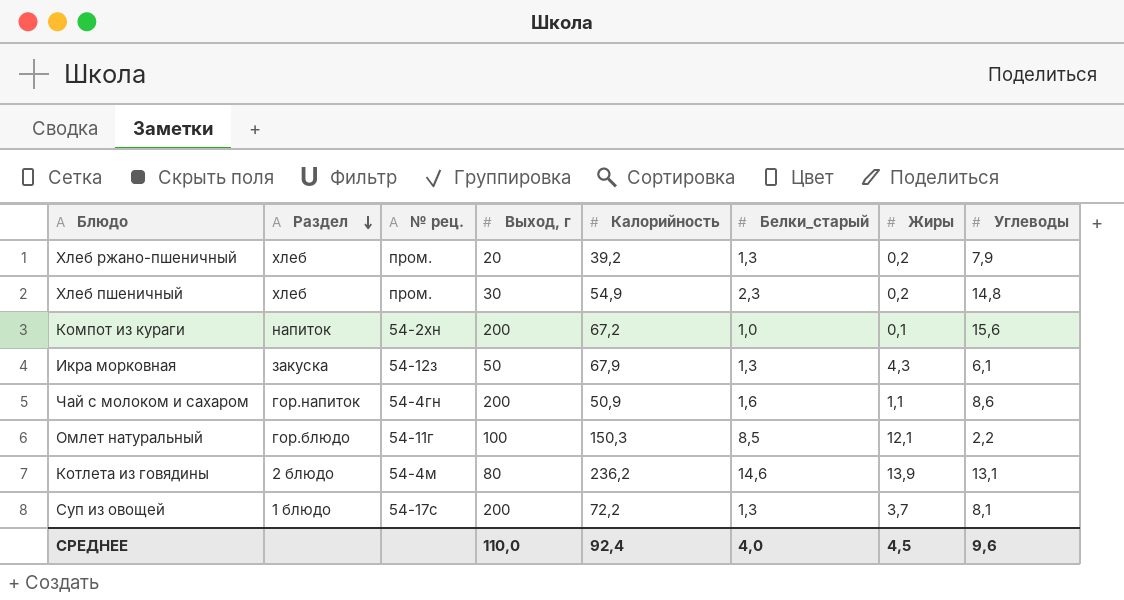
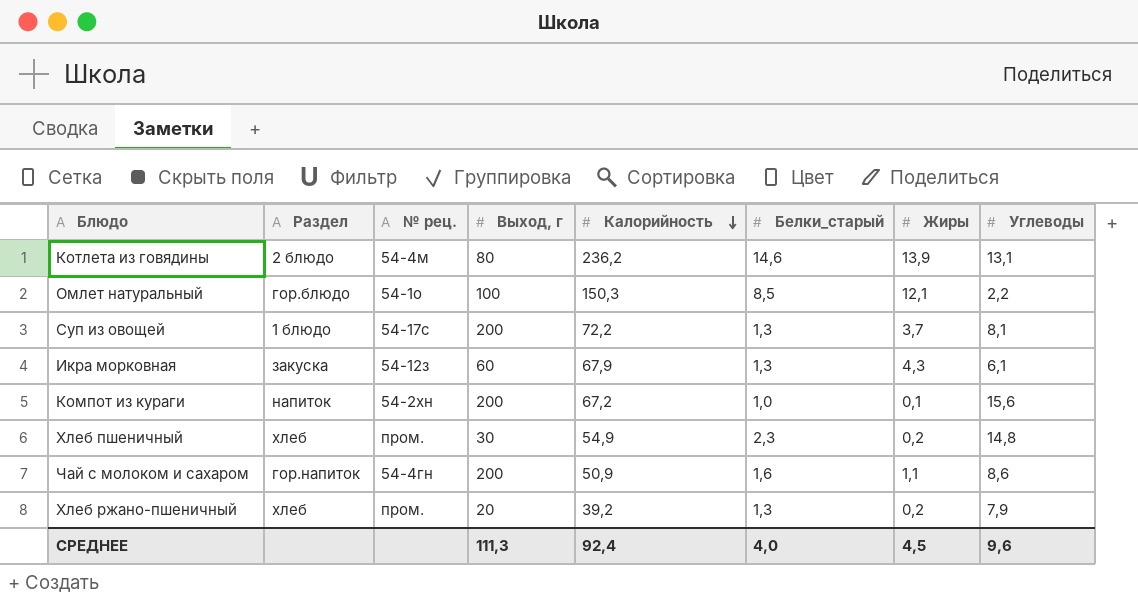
row order: Раздел descending -> Калорийность descending
Омлет натуральный | № рец.: 54-11г -> 54-1о
Икра морковная | Выход, г: 50 -> 60
СРЕДНЕЕ | Выход, г: 110,0 -> 111,3

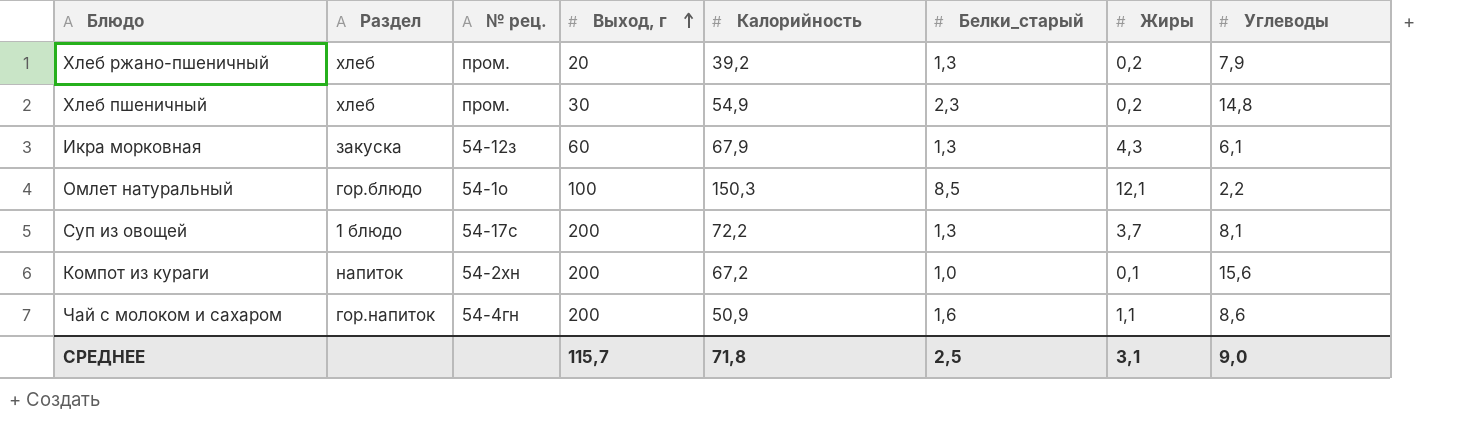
row order: Калорийность descending -> Выход, г ascending
row Котлета из говядины: 2 блюдо | 54-4м | 80 | 236,2 | 14,6 | 13,9 | 13,1 -> none
СРЕДНЕЕ | Выход, г: 111,3 -> 115,7
СРЕДНЕЕ | Калорийность: 92,4 -> 71,8
СРЕДНЕЕ | Белки_старый: 4,0 -> 2,5
СРЕДНЕЕ | Жиры: 4,5 -> 3,1
СРЕДНЕЕ | Углеводы: 9,6 -> 9,0

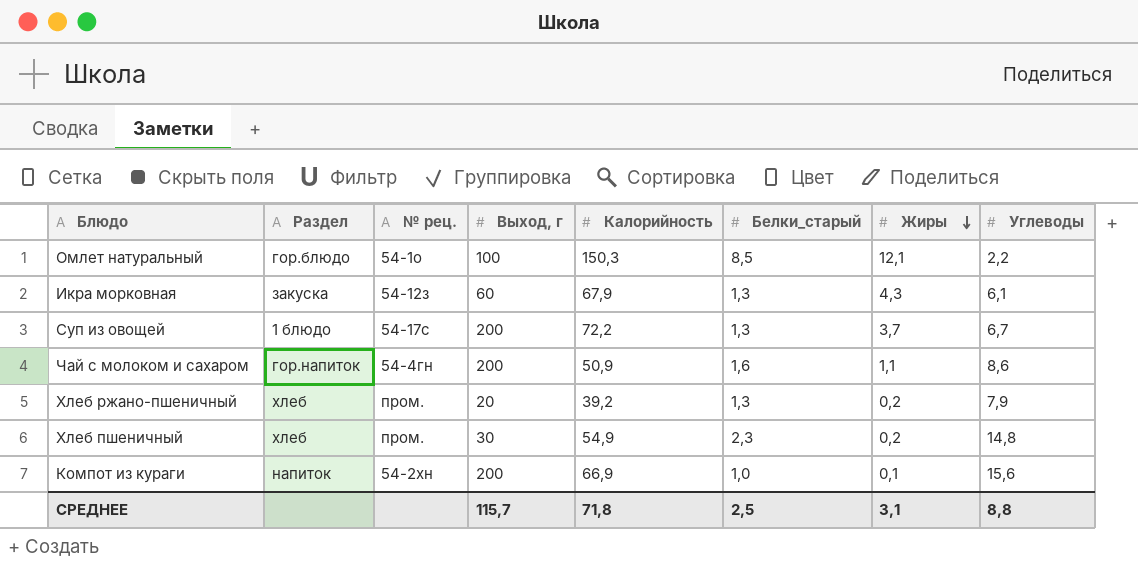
row order: Выход, г ascending -> Жиры descending
Суп из овощей | Углеводы: 8,1 -> 6,7
Компот из кураги | Калорийность: 67,2 -> 66,9
СРЕДНЕЕ | Углеводы: 9,0 -> 8,8

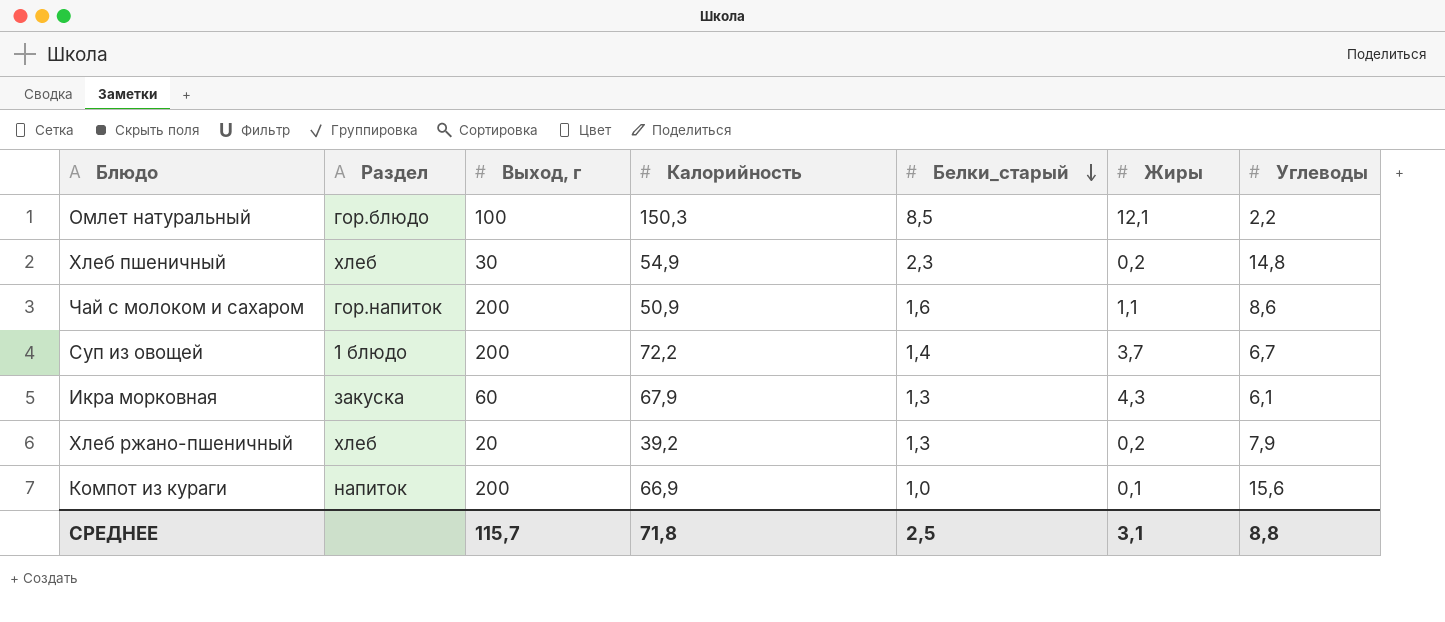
row order: Жиры descending -> Белки_старый descending
column № рец. | position: 3 -> none
Суп из овощей | Белки_старый: 1,3 -> 1,4

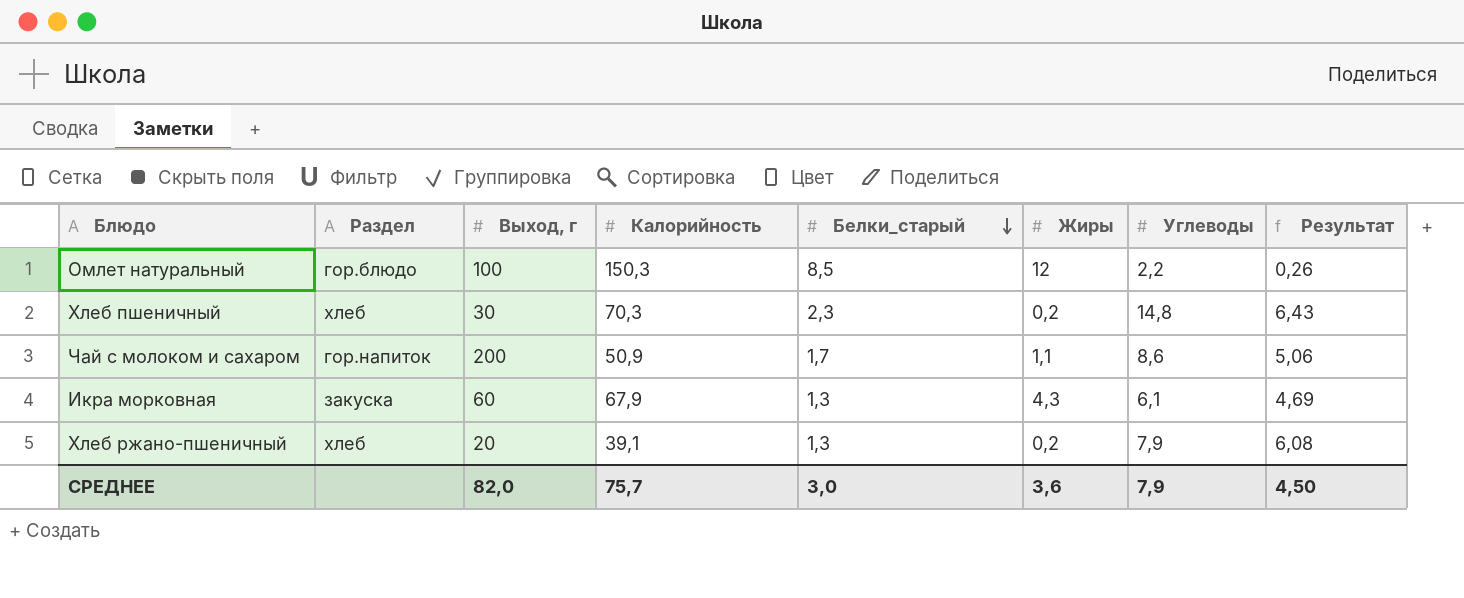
column Результат | formula: none -> [Углеводы] / [Белки_старый]
row Суп из овощей: 1 блюдо | 200 | 72,2 | 1,4 | 3,7 | 6,7 -> none
row Компот из кураги: напиток | 200 | 66,9 | 1,0 | 0,1 | 15,6 -> none
Омлет натуральный | Жиры: 12,1 -> 12
Хлеб пшеничный | Калорийность: 54,9 -> 70,3
Чай с молоком и сахаром | Белки_старый: 1,6 -> 1,7
Хлеб ржано-пшеничный | Калорийность: 39,2 -> 39,1
СРЕДНЕЕ | Выход, г: 115,7 -> 82,0
СРЕДНЕЕ | Калорийность: 71,8 -> 75,7
СРЕДНЕЕ | Белки_старый: 2,5 -> 3,0
СРЕДНЕЕ | Жиры: 3,1 -> 3,6
СРЕДНЕЕ | Углеводы: 8,8 -> 7,9

